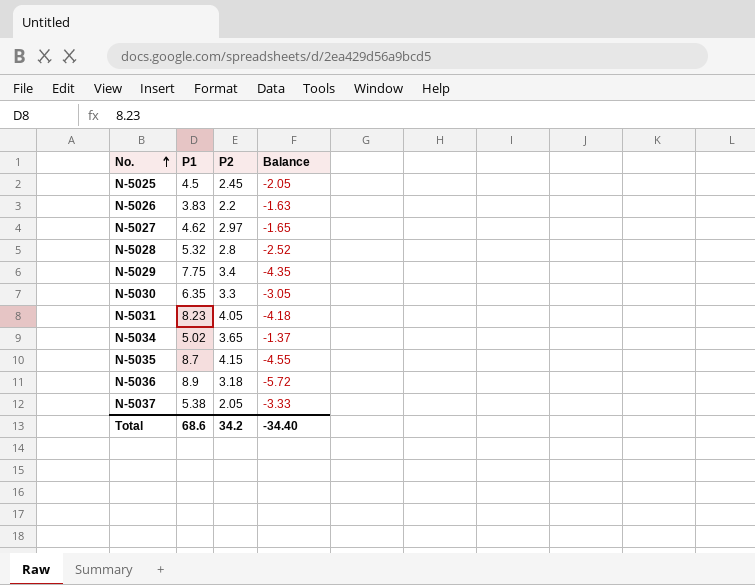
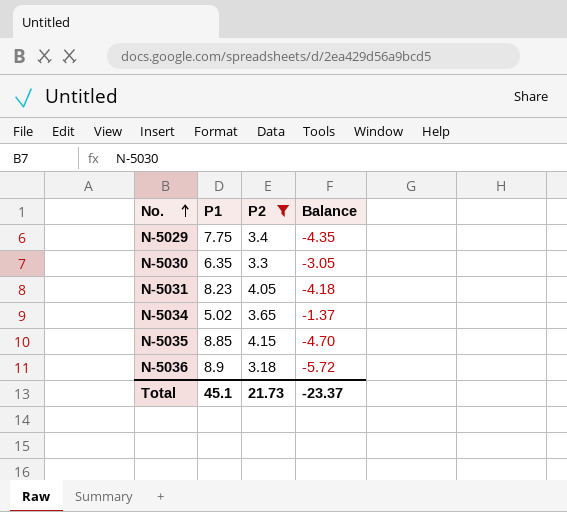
filter: none -> P2 >= 3.18
N-5035 | P1: 8.7 -> 8.85
N-5035 | Balance: -4.55 -> -4.70
Total | P1: 68.6 -> 45.1
Total | P2: 34.2 -> 21.73
Total | Balance: -34.40 -> -23.37

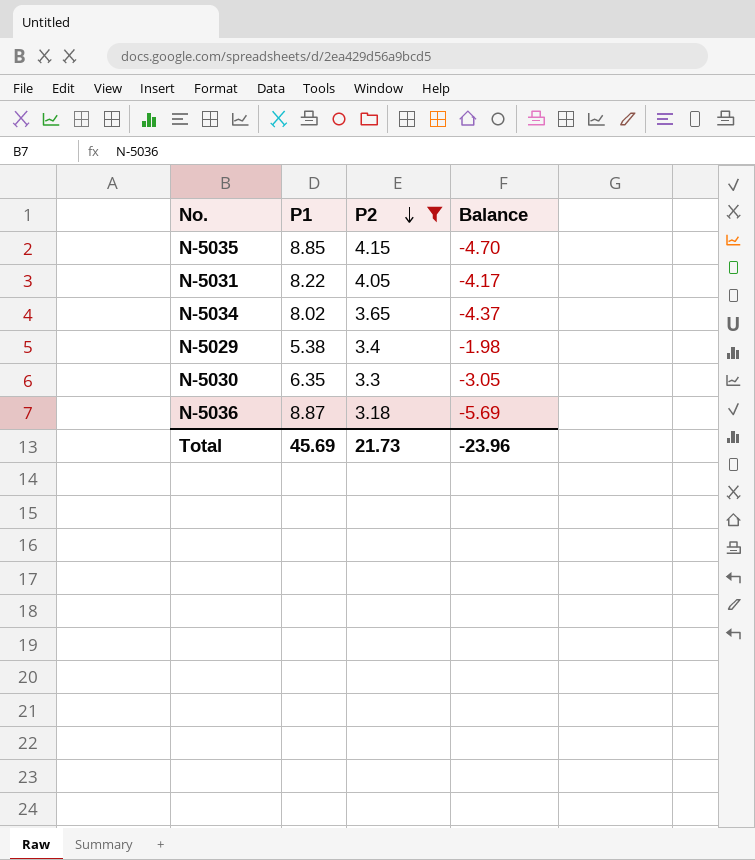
row order: No. ascending -> P2 descending
N-5031 | P1: 8.23 -> 8.22
N-5031 | Balance: -4.18 -> -4.17
N-5034 | P1: 5.02 -> 8.02
N-5034 | Balance: -1.37 -> -4.37
N-5029 | P1: 7.75 -> 5.38
N-5029 | Balance: -4.35 -> -1.98
N-5036 | P1: 8.9 -> 8.87
N-5036 | Balance: -5.72 -> -5.69
Total | P1: 45.1 -> 45.69
Total | Balance: -23.37 -> -23.96

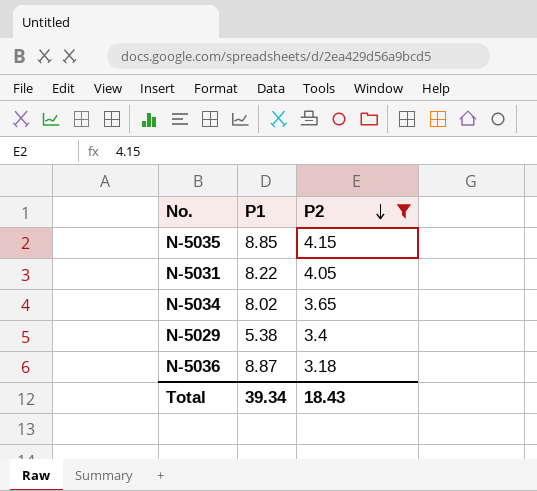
column Balance | formula: [P2] - [P1] -> none
row N-5030: 6.35 | 3.3 | -3.05 -> none
Total | P1: 45.69 -> 39.34
Total | P2: 21.73 -> 18.43

